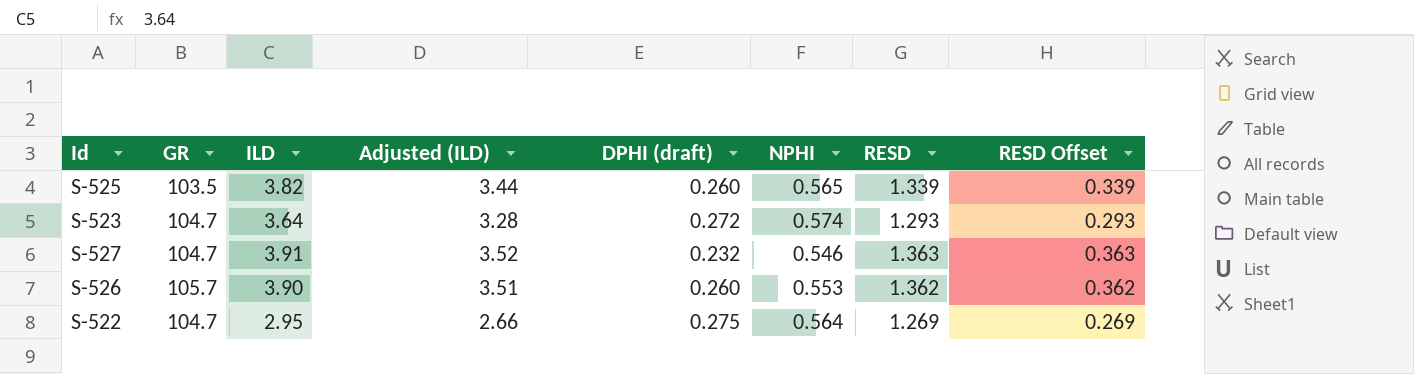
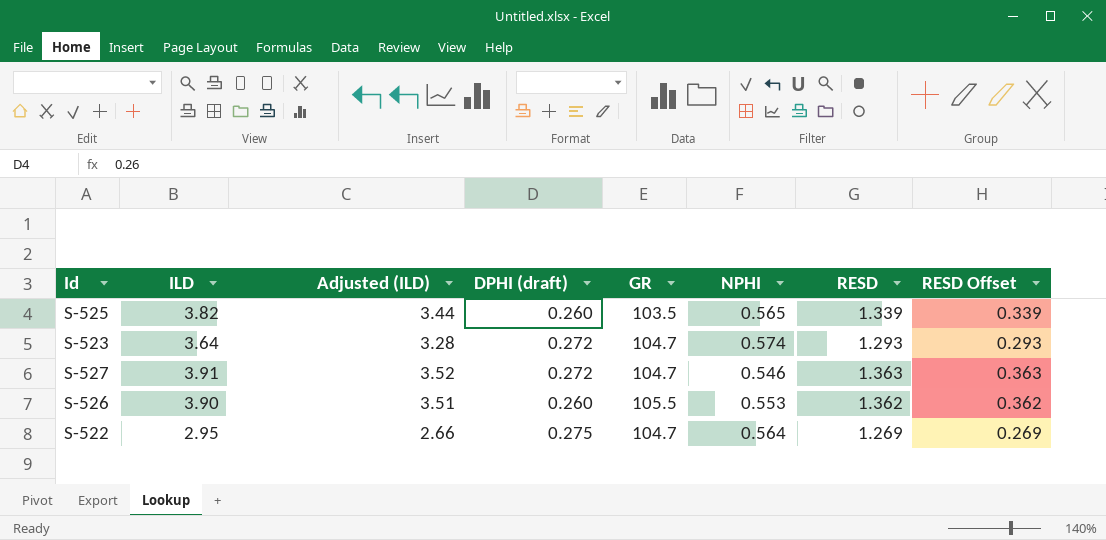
column GR | position: 2 -> 5
S-527 | DPHI (draft): 0.232 -> 0.272
S-526 | GR: 105.7 -> 105.5

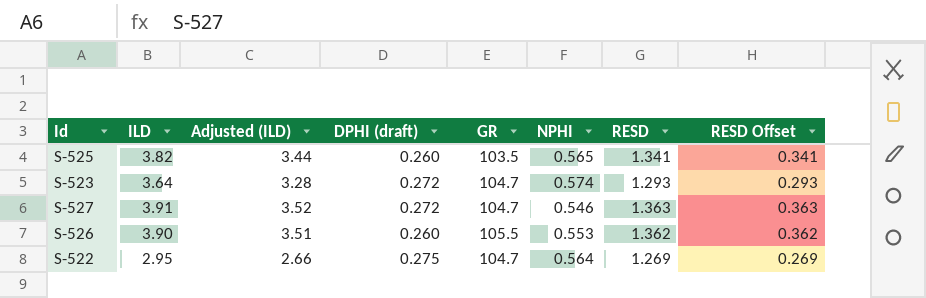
S-525 | RESD: 1.339 -> 1.341
S-525 | RESD Offset: 0.339 -> 0.341

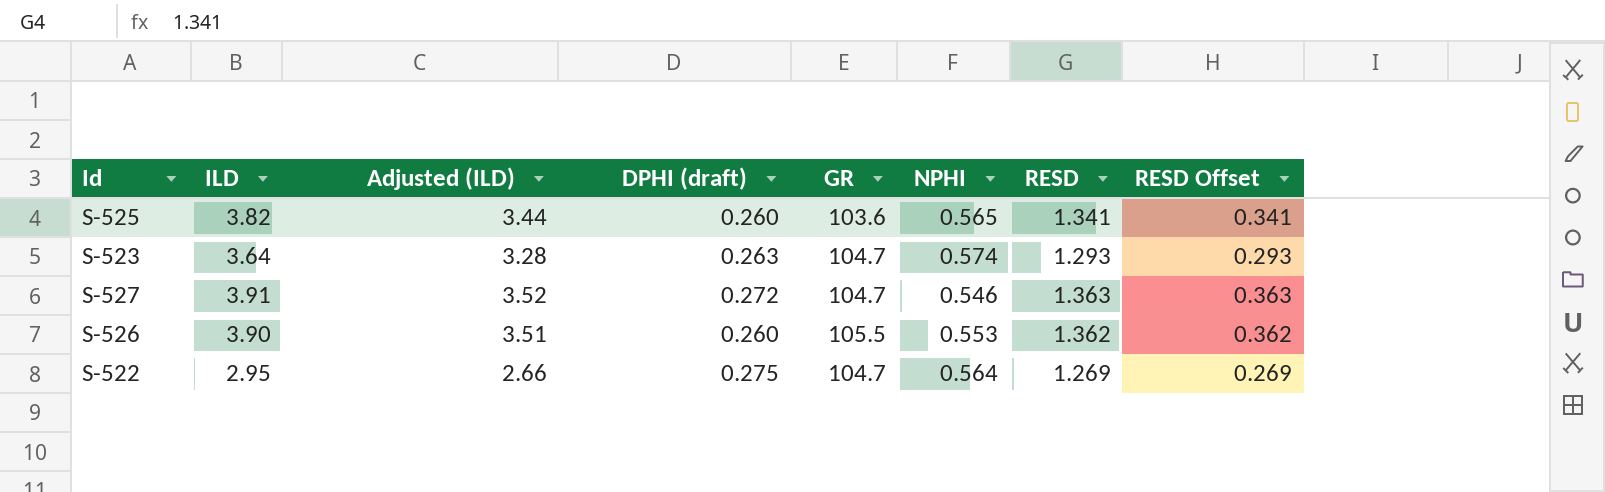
S-525 | GR: 103.5 -> 103.6
S-523 | DPHI (draft): 0.272 -> 0.263

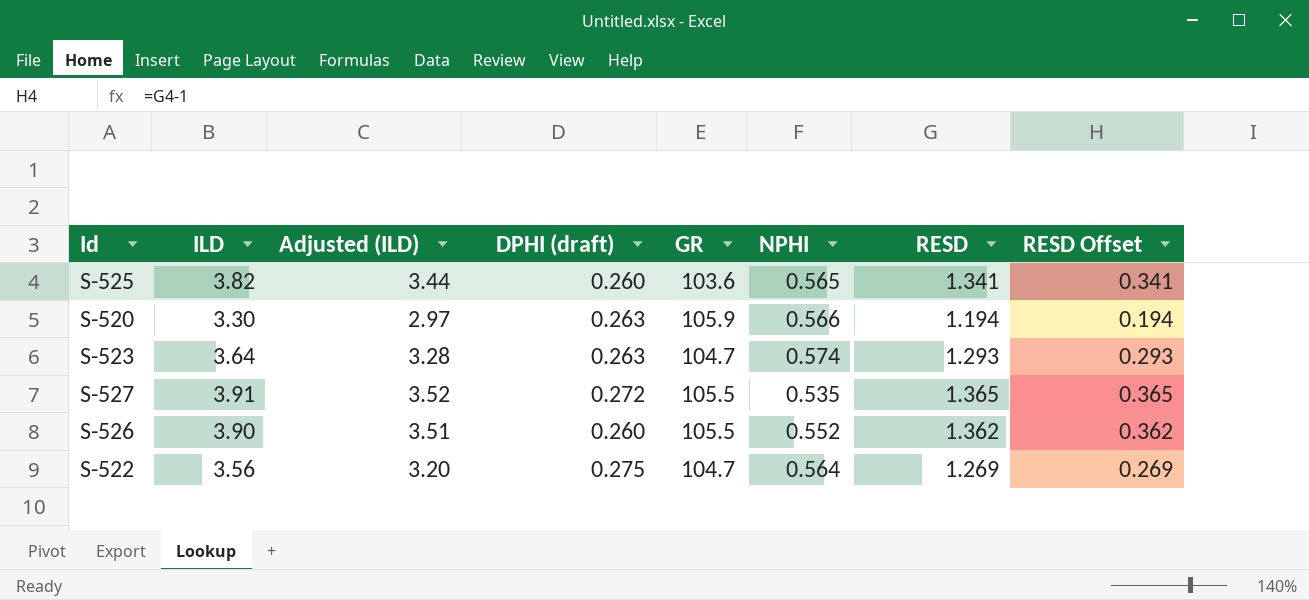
row S-520: none -> 3.30 | 2.97 | 0.263 | 105.9 | 0.566 | 1.194 | 0.194
S-527 | GR: 104.7 -> 105.5
S-527 | NPHI: 0.546 -> 0.535
S-527 | RESD: 1.363 -> 1.365
S-527 | RESD Offset: 0.363 -> 0.365
S-526 | NPHI: 0.553 -> 0.552
S-522 | ILD: 2.95 -> 3.56
S-522 | Adjusted (ILD): 2.66 -> 3.20

